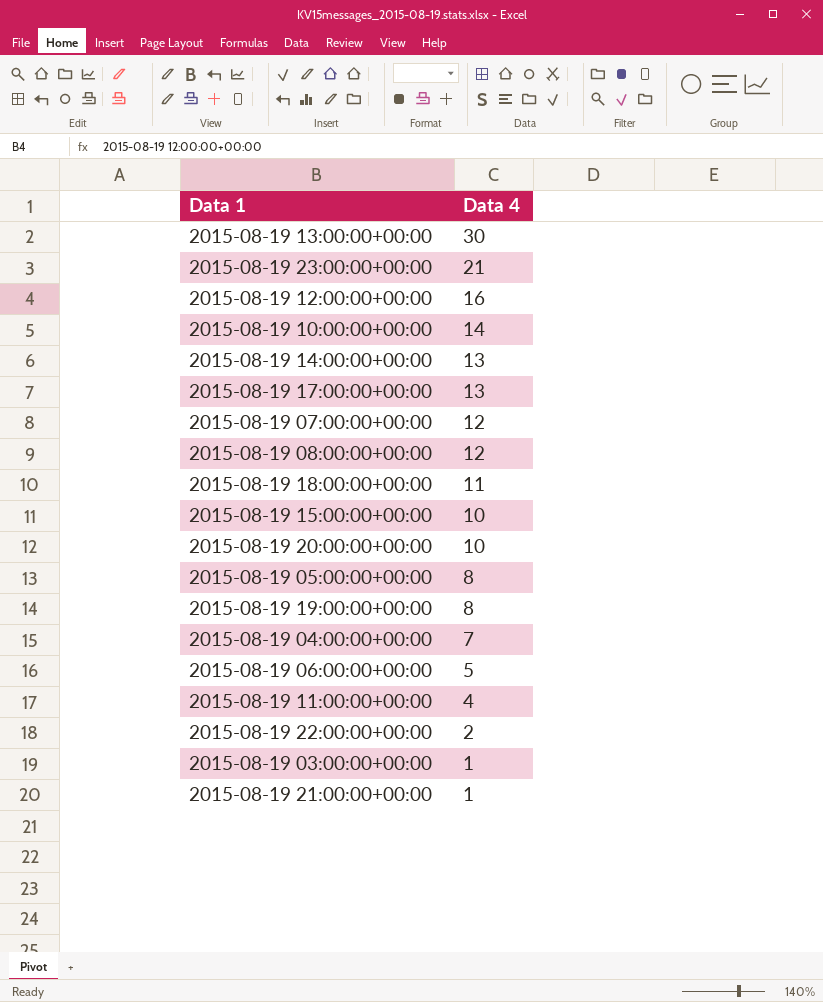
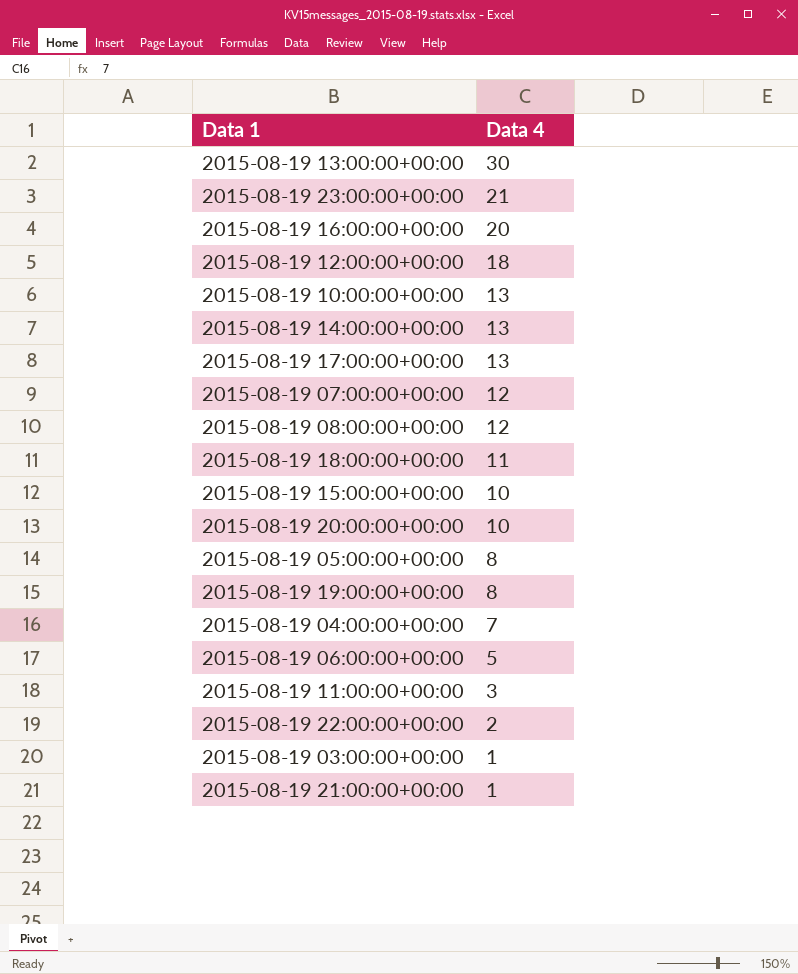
row 2015-08-19 16:00:00+00:00: none -> 20
2015-08-19 12:00:00+00:00 | Data 4: 16 -> 18
2015-08-19 10:00:00+00:00 | Data 4: 14 -> 13
2015-08-19 11:00:00+00:00 | Data 4: 4 -> 3

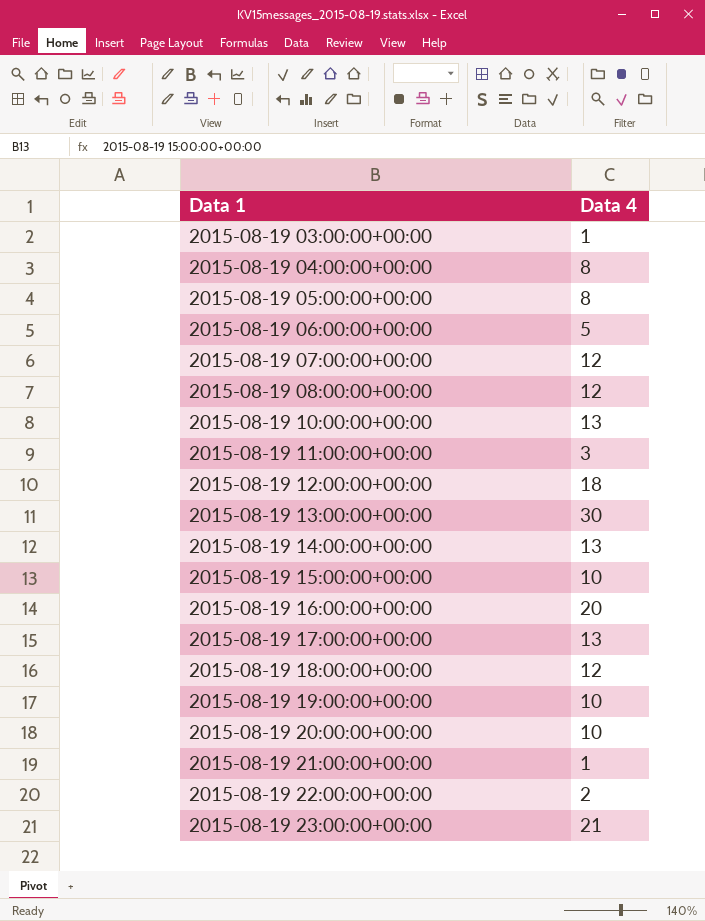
row order: Data 4 descending -> Data 1 ascending
2015-08-19 04:00:00+00:00 | Data 4: 7 -> 8
2015-08-19 18:00:00+00:00 | Data 4: 11 -> 12
2015-08-19 19:00:00+00:00 | Data 4: 8 -> 10

